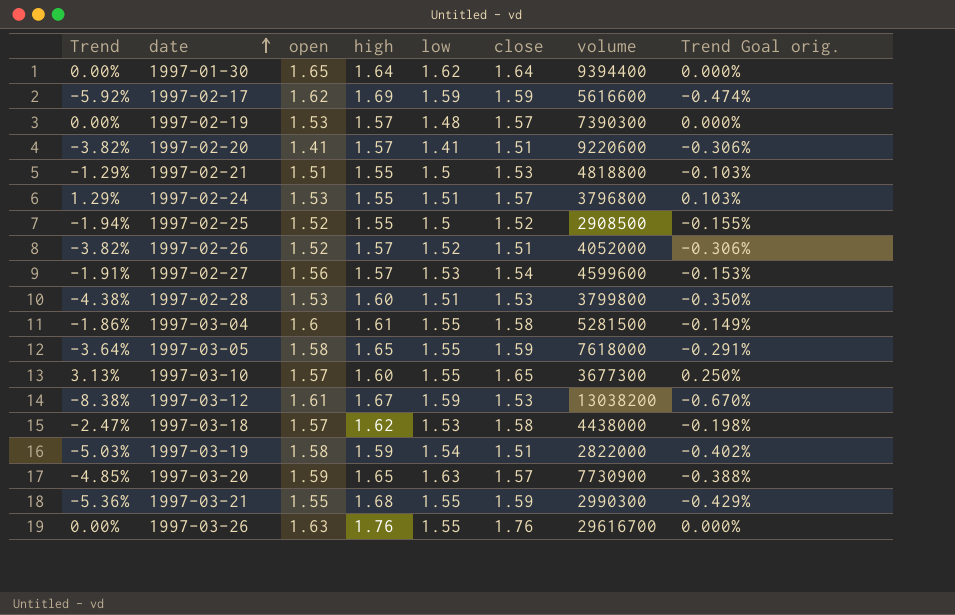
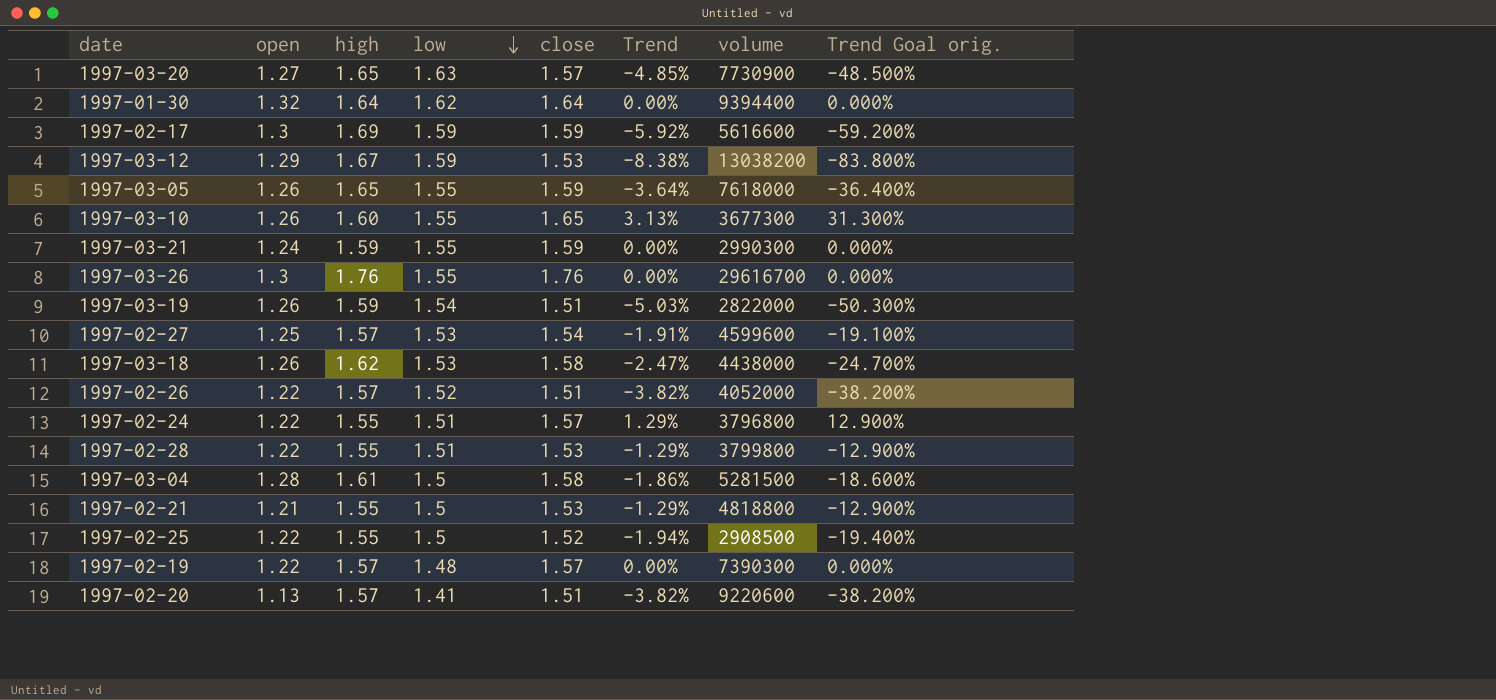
row order: date ascending -> low descending
column Trend | position: 1 -> 6
column Trend Goal orig. | formula: [Trend] * 0.08 -> [Trend] * 10
1997-03-20 | open: 1.59 -> 1.27
1997-01-30 | open: 1.65 -> 1.32
1997-02-17 | open: 1.62 -> 1.3
1997-03-12 | open: 1.61 -> 1.29
1997-03-05 | open: 1.58 -> 1.26
1997-03-10 | open: 1.57 -> 1.26
1997-03-21 | open: 1.55 -> 1.24
1997-03-21 | high: 1.68 -> 1.59
1997-03-21 | Trend: -5.36% -> 0.00%
1997-03-26 | open: 1.63 -> 1.3
1997-03-19 | open: 1.58 -> 1.26
1997-02-27 | open: 1.56 -> 1.25
1997-03-18 | open: 1.57 -> 1.26
1997-02-26 | open: 1.52 -> 1.22
1997-02-24 | open: 1.53 -> 1.22
1997-02-28 | open: 1.53 -> 1.22
1997-02-28 | high: 1.60 -> 1.55
1997-02-28 | Trend: -4.38% -> -1.29%
1997-03-04 | open: 1.6 -> 1.28
1997-03-04 | low: 1.55 -> 1.5
1997-02-21 | open: 1.51 -> 1.21
1997-02-25 | open: 1.52 -> 1.22
1997-02-19 | open: 1.53 -> 1.22
1997-02-20 | open: 1.41 -> 1.13

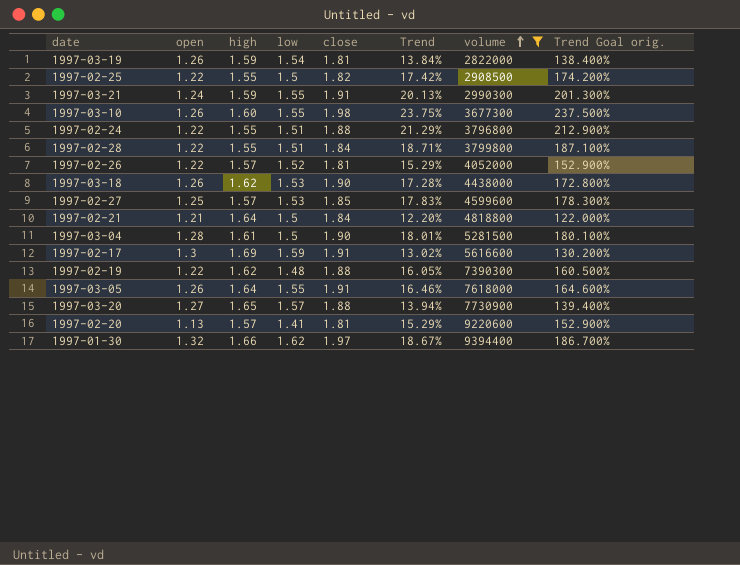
filter: none -> volume <= 9394400
row order: low descending -> volume ascending
1997-03-19 | close: 1.51 -> 1.81
1997-03-19 | Trend: -5.03% -> 13.84%
1997-03-19 | Trend Goal orig.: -50.300% -> 138.400%
1997-02-25 | close: 1.52 -> 1.82
1997-02-25 | Trend: -1.94% -> 17.42%
1997-02-25 | Trend Goal orig.: -19.400% -> 174.200%
1997-03-21 | close: 1.59 -> 1.91
1997-03-21 | Trend: 0.00% -> 20.13%
1997-03-21 | Trend Goal orig.: 0.000% -> 201.300%
1997-03-10 | close: 1.65 -> 1.98
1997-03-10 | Trend: 3.13% -> 23.75%
1997-03-10 | Trend Goal orig.: 31.300% -> 237.500%
1997-02-24 | close: 1.57 -> 1.88
1997-02-24 | Trend: 1.29% -> 21.29%
1997-02-24 | Trend Goal orig.: 12.900% -> 212.900%
1997-02-28 | close: 1.53 -> 1.84
1997-02-28 | Trend: -1.29% -> 18.71%
1997-02-28 | Trend Goal orig.: -12.900% -> 187.100%
1997-02-26 | close: 1.51 -> 1.81
1997-02-26 | Trend: -3.82% -> 15.29%
1997-02-26 | Trend Goal orig.: -38.200% -> 152.900%
1997-03-18 | close: 1.58 -> 1.90
1997-03-18 | Trend: -2.47% -> 17.28%
1997-03-18 | Trend Goal orig.: -24.700% -> 172.800%
1997-02-27 | close: 1.54 -> 1.85
1997-02-27 | Trend: -1.91% -> 17.83%
1997-02-27 | Trend Goal orig.: -19.100% -> 178.300%
1997-02-21 | high: 1.55 -> 1.64
1997-02-21 | close: 1.53 -> 1.84
1997-02-21 | Trend: -1.29% -> 12.20%
1997-02-21 | Trend Goal orig.: -12.900% -> 122.000%
1997-03-04 | close: 1.58 -> 1.90
1997-03-04 | Trend: -1.86% -> 18.01%
1997-03-04 | Trend Goal orig.: -18.600% -> 180.100%
1997-02-17 | close: 1.59 -> 1.91
1997-02-17 | Trend: -5.92% -> 13.02%
1997-02-17 | Trend Goal orig.: -59.200% -> 130.200%
1997-02-19 | high: 1.57 -> 1.62
1997-02-19 | close: 1.57 -> 1.88
1997-02-19 | Trend: 0.00% -> 16.05%
1997-02-19 | Trend Goal orig.: 0.000% -> 160.500%
1997-03-05 | high: 1.65 -> 1.64
1997-03-05 | close: 1.59 -> 1.91
1997-03-05 | Trend: -3.64% -> 16.46%
1997-03-05 | Trend Goal orig.: -36.400% -> 164.600%
1997-03-20 | low: 1.63 -> 1.57
1997-03-20 | close: 1.57 -> 1.88
1997-03-20 | Trend: -4.85% -> 13.94%
1997-03-20 | Trend Goal orig.: -48.500% -> 139.400%
1997-02-20 | close: 1.51 -> 1.81
1997-02-20 | Trend: -3.82% -> 15.29%
1997-02-20 | Trend Goal orig.: -38.200% -> 152.900%
1997-01-30 | high: 1.64 -> 1.66
1997-01-30 | close: 1.64 -> 1.97
1997-01-30 | Trend: 0.00% -> 18.67%
1997-01-30 | Trend Goal orig.: 0.000% -> 186.700%

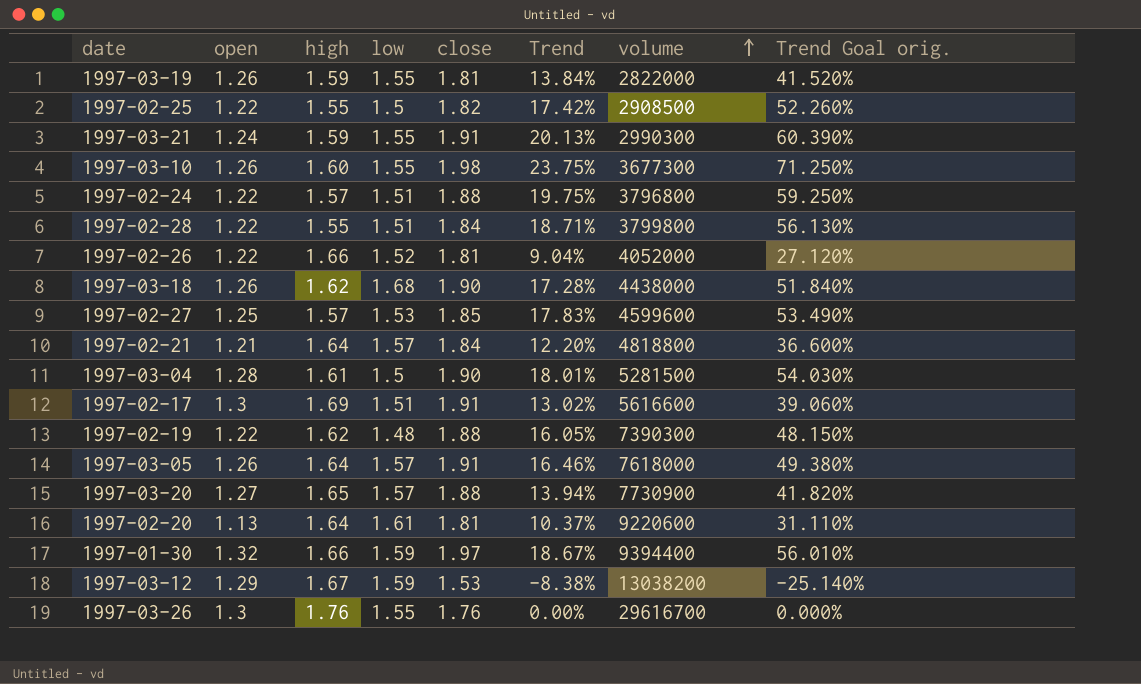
filter: volume <= 9394400 -> none
column Trend Goal orig. | formula: [Trend] * 10 -> [Trend] * 3
1997-03-19 | low: 1.54 -> 1.55
1997-02-24 | high: 1.55 -> 1.57
1997-02-24 | Trend: 21.29% -> 19.75%
1997-02-26 | high: 1.57 -> 1.66
1997-02-26 | Trend: 15.29% -> 9.04%
1997-03-18 | low: 1.53 -> 1.68
1997-02-21 | low: 1.5 -> 1.57
1997-02-17 | low: 1.59 -> 1.51
1997-03-05 | low: 1.55 -> 1.57
1997-02-20 | high: 1.57 -> 1.64
1997-02-20 | low: 1.41 -> 1.61
1997-02-20 | Trend: 15.29% -> 10.37%
1997-01-30 | low: 1.62 -> 1.59

